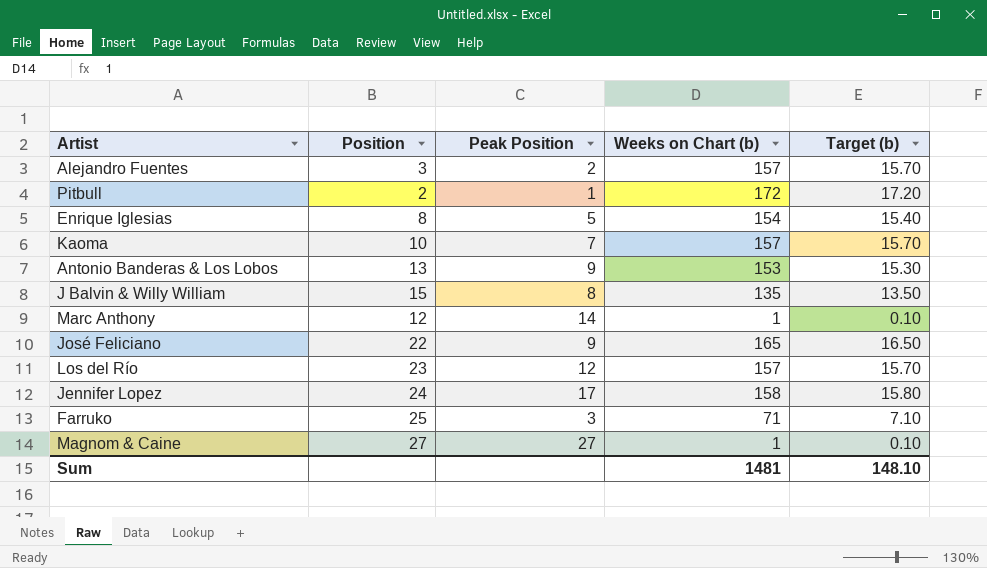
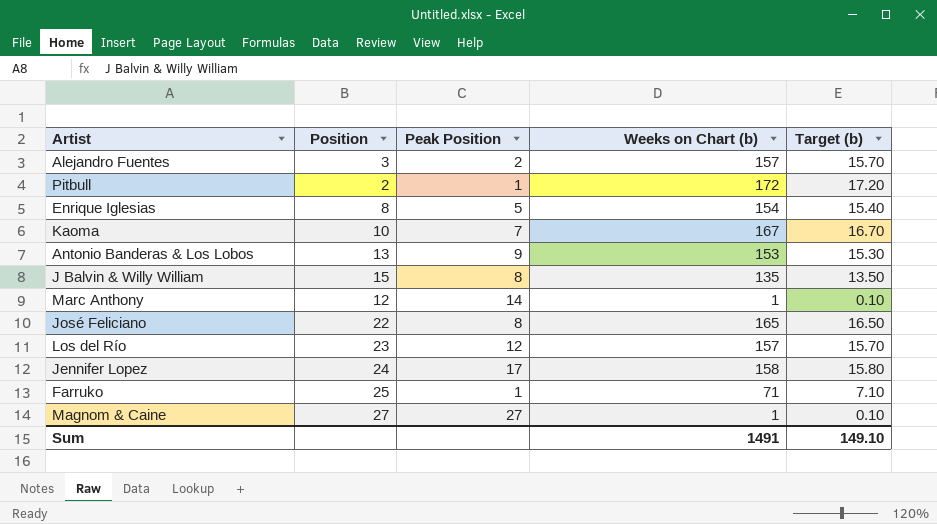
Kaoma | Weeks on Chart (b): 157 -> 167
Kaoma | Target (b): 15.70 -> 16.70
José Feliciano | Peak Position: 9 -> 8
Farruko | Peak Position: 3 -> 1
Sum | Weeks on Chart (b): 1481 -> 1491
Sum | Target (b): 148.10 -> 149.10

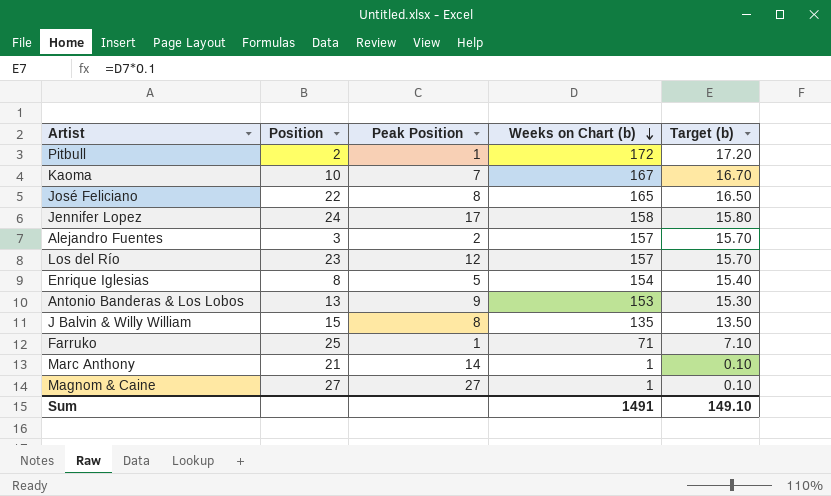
row order: none -> Weeks on Chart (b) descending
Marc Anthony | Position: 12 -> 21

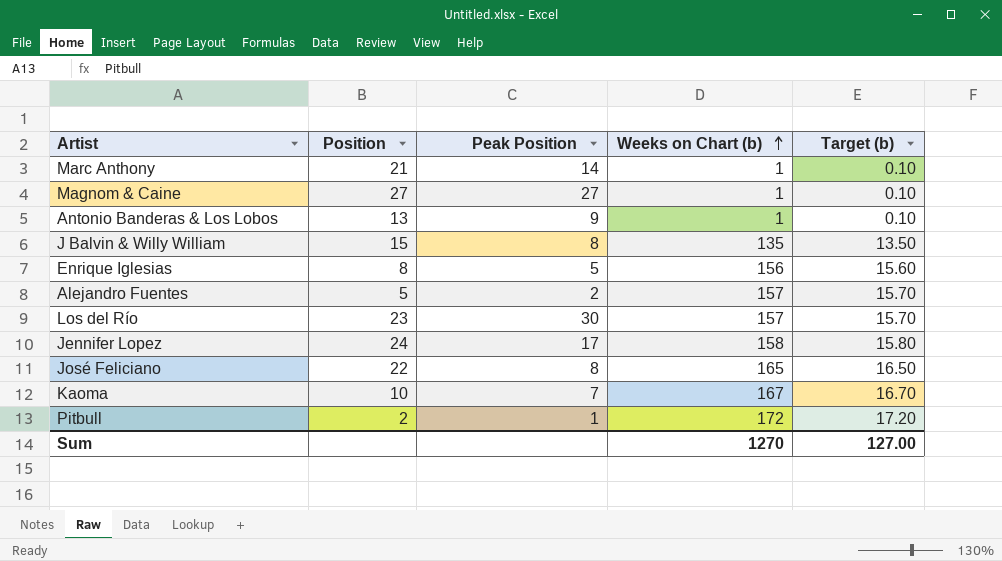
row order: Weeks on Chart (b) descending -> Weeks on Chart (b) ascending
row Farruko: 25 | 1 | 71 | 7.10 -> none
Antonio Banderas & Los Lobos | Weeks on Chart (b): 153 -> 1
Antonio Banderas & Los Lobos | Target (b): 15.30 -> 0.10
Enrique Iglesias | Weeks on Chart (b): 154 -> 156
Enrique Iglesias | Target (b): 15.40 -> 15.60
Alejandro Fuentes | Position: 3 -> 5
Los del Río | Peak Position: 12 -> 30
Sum | Weeks on Chart (b): 1491 -> 1270
Sum | Target (b): 149.10 -> 127.00

